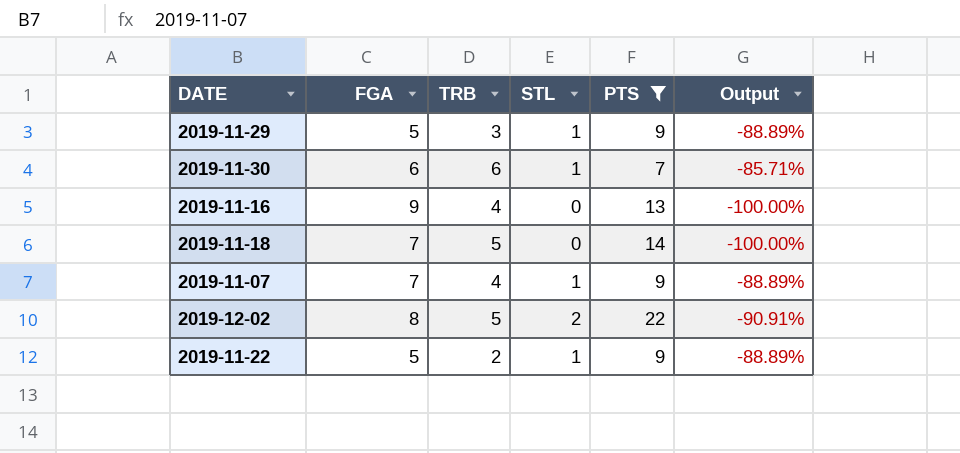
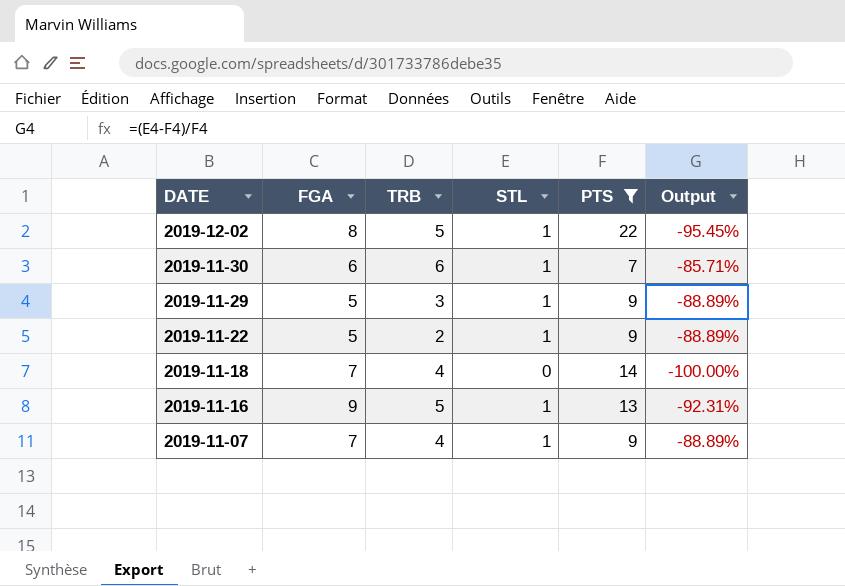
row order: none -> DATE descending
2019-12-02 | STL: 2 -> 1
2019-12-02 | Output: -90.91% -> -95.45%
2019-11-18 | TRB: 5 -> 4
2019-11-16 | TRB: 4 -> 5
2019-11-16 | STL: 0 -> 1
2019-11-16 | Output: -100.00% -> -92.31%

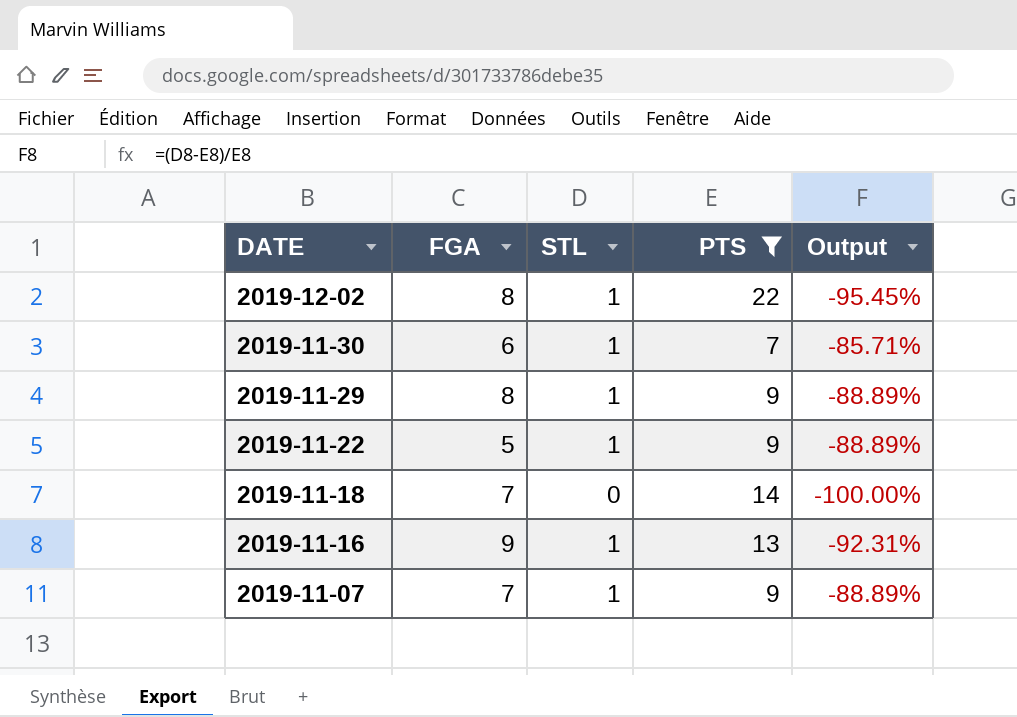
column TRB | position: 3 -> none
2019-11-29 | FGA: 5 -> 8

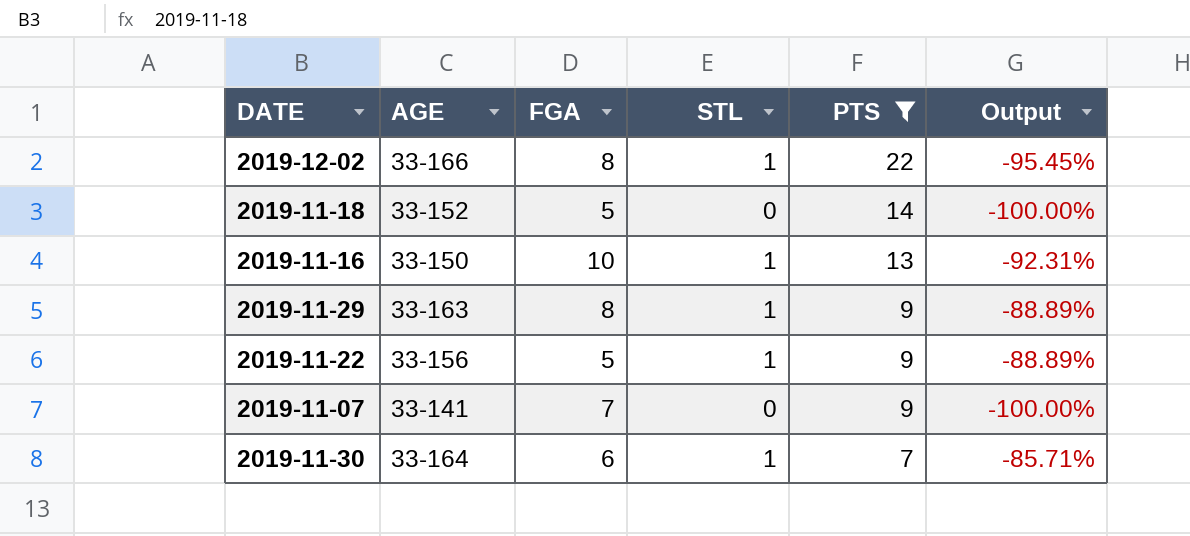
row order: DATE descending -> PTS descending
column AGE | position: none -> 2
2019-11-18 | FGA: 7 -> 5
2019-11-16 | FGA: 9 -> 10
2019-11-07 | STL: 1 -> 0
2019-11-07 | Output: -88.89% -> -100.00%

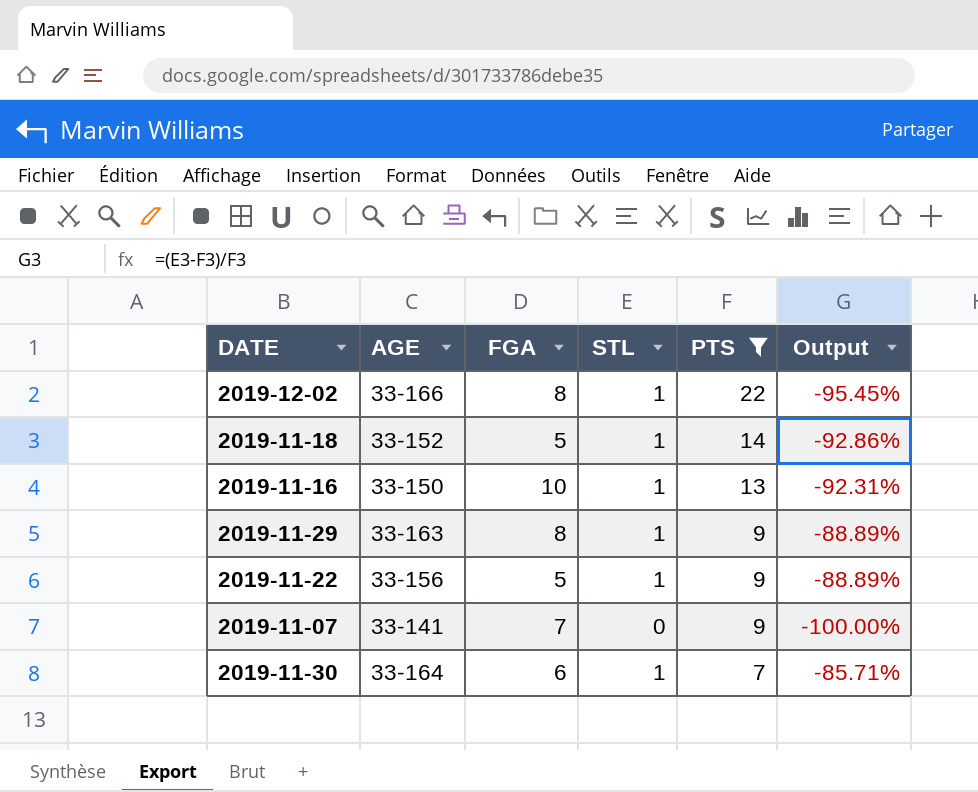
2019-11-18 | STL: 0 -> 1
2019-11-18 | Output: -100.00% -> -92.86%

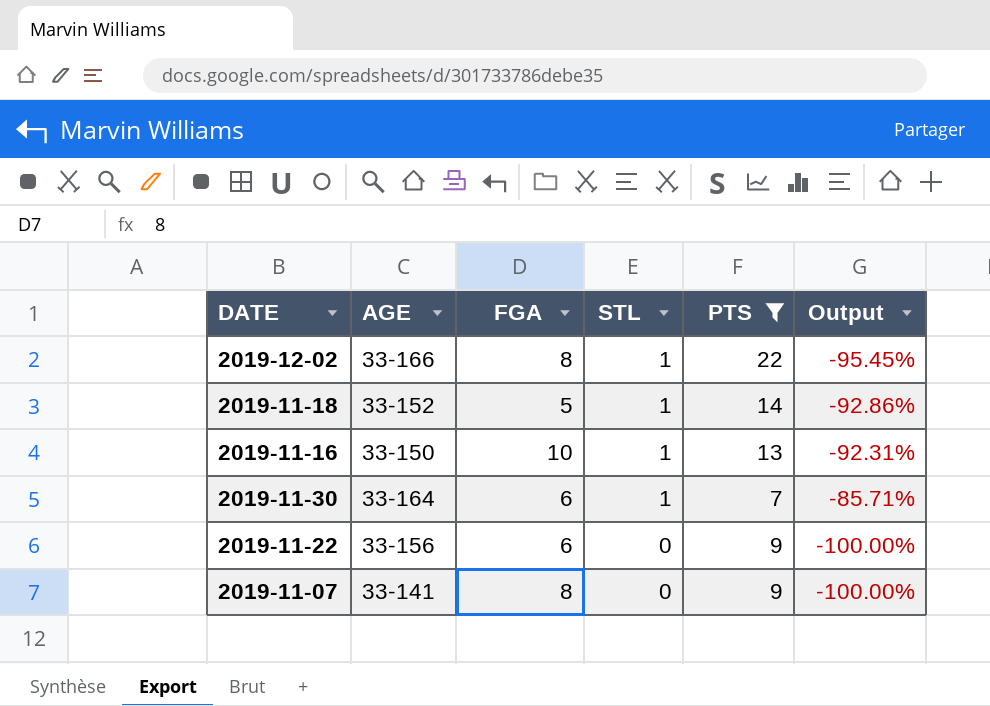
row order: PTS descending -> STL descending
row 2019-11-29: 33-163 | 8 | 1 | 9 | -88.89% -> none
2019-11-22 | FGA: 5 -> 6
2019-11-22 | STL: 1 -> 0
2019-11-22 | Output: -88.89% -> -100.00%
2019-11-07 | FGA: 7 -> 8

